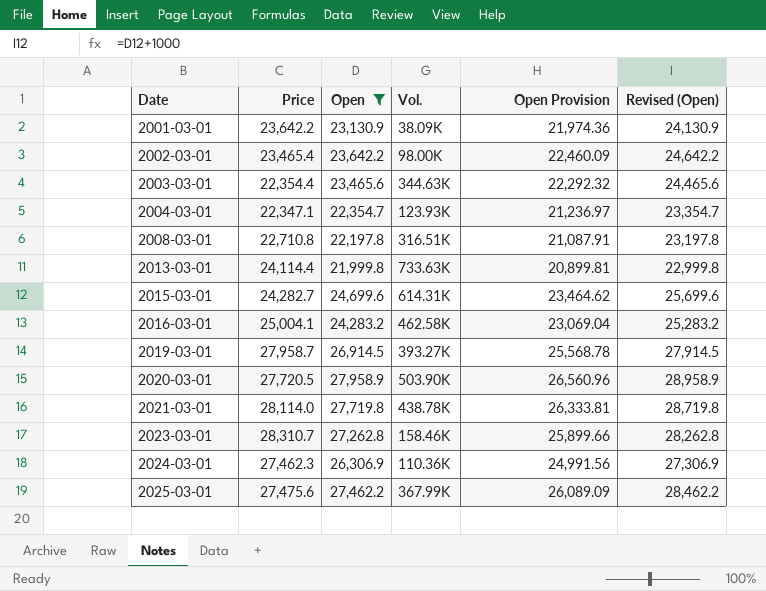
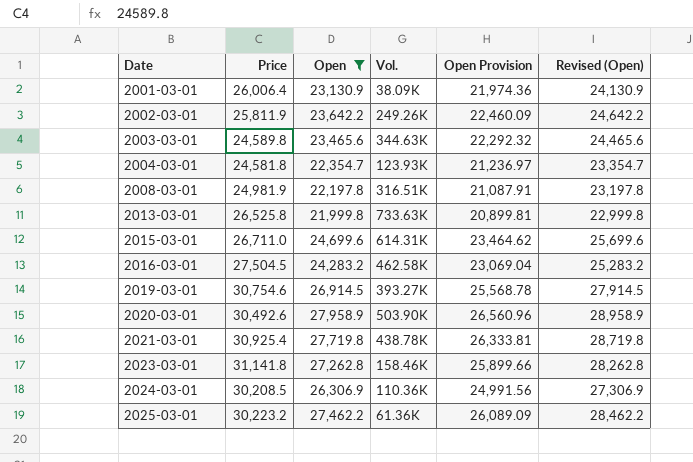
2001-03-01 | Price: 23,642.2 -> 26,006.4
2002-03-01 | Price: 23,465.4 -> 25,811.9
2002-03-01 | Vol.: 98.00K -> 249.26K
2003-03-01 | Price: 22,354.4 -> 24,589.8
2004-03-01 | Price: 22,347.1 -> 24,581.8
2008-03-01 | Price: 22,710.8 -> 24,981.9
2013-03-01 | Price: 24,114.4 -> 26,525.8
2015-03-01 | Price: 24,282.7 -> 26,711.0
2016-03-01 | Price: 25,004.1 -> 27,504.5
2019-03-01 | Price: 27,958.7 -> 30,754.6
2020-03-01 | Price: 27,720.5 -> 30,492.6
2021-03-01 | Price: 28,114.0 -> 30,925.4
2023-03-01 | Price: 28,310.7 -> 31,141.8
2024-03-01 | Price: 27,462.3 -> 30,208.5
2025-03-01 | Price: 27,475.6 -> 30,223.2
2025-03-01 | Vol.: 367.99K -> 61.36K

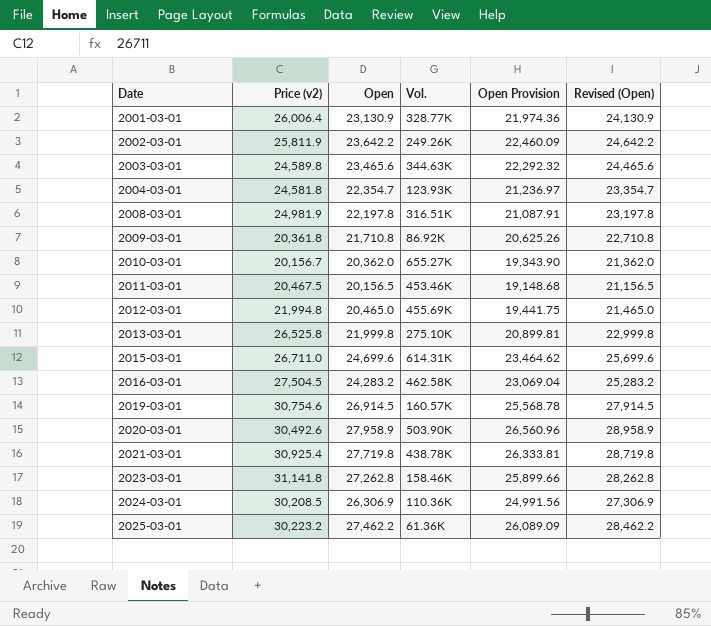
filter: Open >= 21,999.8 -> none
column name: Price -> Price (v2)
2001-03-01 | Vol.: 38.09K -> 328.77K
2013-03-01 | Vol.: 733.63K -> 275.10K
2019-03-01 | Vol.: 393.27K -> 160.57K

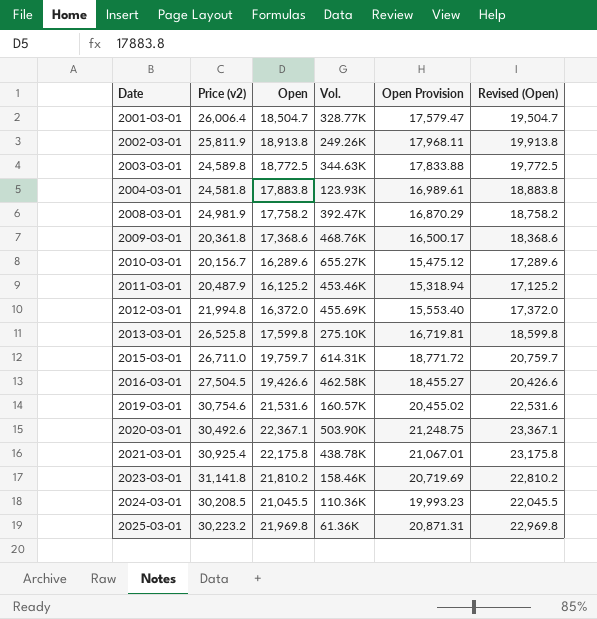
2001-03-01 | Open: 23,130.9 -> 18,504.7
2001-03-01 | Open Provision: 21,974.36 -> 17,579.47
2001-03-01 | Revised (Open): 24,130.9 -> 19,504.7
2002-03-01 | Open: 23,642.2 -> 18,913.8
2002-03-01 | Open Provision: 22,460.09 -> 17,968.11
2002-03-01 | Revised (Open): 24,642.2 -> 19,913.8
2003-03-01 | Open: 23,465.6 -> 18,772.5
2003-03-01 | Open Provision: 22,292.32 -> 17,833.88
2003-03-01 | Revised (Open): 24,465.6 -> 19,772.5
2004-03-01 | Open: 22,354.7 -> 17,883.8
2004-03-01 | Open Provision: 21,236.97 -> 16,989.61
2004-03-01 | Revised (Open): 23,354.7 -> 18,883.8
2008-03-01 | Open: 22,197.8 -> 17,758.2
2008-03-01 | Vol.: 316.51K -> 392.47K
2008-03-01 | Open Provision: 21,087.91 -> 16,870.29
2008-03-01 | Revised (Open): 23,197.8 -> 18,758.2
2009-03-01 | Open: 21,710.8 -> 17,368.6
2009-03-01 | Vol.: 86.92K -> 468.76K
2009-03-01 | Open Provision: 20,625.26 -> 16,500.17
2009-03-01 | Revised (Open): 22,710.8 -> 18,368.6
2010-03-01 | Open: 20,362.0 -> 16,289.6
2010-03-01 | Open Provision: 19,343.90 -> 15,475.12
2010-03-01 | Revised (Open): 21,362.0 -> 17,289.6
2011-03-01 | Price (v2): 20,467.5 -> 20,487.9
2011-03-01 | Open: 20,156.5 -> 16,125.2
2011-03-01 | Open Provision: 19,148.68 -> 15,318.94
2011-03-01 | Revised (Open): 21,156.5 -> 17,125.2
2012-03-01 | Open: 20,465.0 -> 16,372.0
2012-03-01 | Open Provision: 19,441.75 -> 15,553.40
2012-03-01 | Revised (Open): 21,465.0 -> 17,372.0
2013-03-01 | Open: 21,999.8 -> 17,599.8
2013-03-01 | Open Provision: 20,899.81 -> 16,719.81
2013-03-01 | Revised (Open): 22,999.8 -> 18,599.8
2015-03-01 | Open: 24,699.6 -> 19,759.7
2015-03-01 | Open Provision: 23,464.62 -> 18,771.72
2015-03-01 | Revised (Open): 25,699.6 -> 20,759.7
2016-03-01 | Open: 24,283.2 -> 19,426.6
2016-03-01 | Open Provision: 23,069.04 -> 18,455.27
2016-03-01 | Revised (Open): 25,283.2 -> 20,426.6
2019-03-01 | Open: 26,914.5 -> 21,531.6
2019-03-01 | Open Provision: 25,568.78 -> 20,455.02
2019-03-01 | Revised (Open): 27,914.5 -> 22,531.6
2020-03-01 | Open: 27,958.9 -> 22,367.1
2020-03-01 | Open Provision: 26,560.96 -> 21,248.75
2020-03-01 | Revised (Open): 28,958.9 -> 23,367.1
2021-03-01 | Open: 27,719.8 -> 22,175.8
2021-03-01 | Open Provision: 26,333.81 -> 21,067.01
2021-03-01 | Revised (Open): 28,719.8 -> 23,175.8
2023-03-01 | Open: 27,262.8 -> 21,810.2
2023-03-01 | Open Provision: 25,899.66 -> 20,719.69
2023-03-01 | Revised (Open): 28,262.8 -> 22,810.2
2024-03-01 | Open: 26,306.9 -> 21,045.5
2024-03-01 | Open Provision: 24,991.56 -> 19,993.23
2024-03-01 | Revised (Open): 27,306.9 -> 22,045.5
2025-03-01 | Open: 27,462.2 -> 21,969.8
2025-03-01 | Open Provision: 26,089.09 -> 20,871.31
2025-03-01 | Revised (Open): 28,462.2 -> 22,969.8

